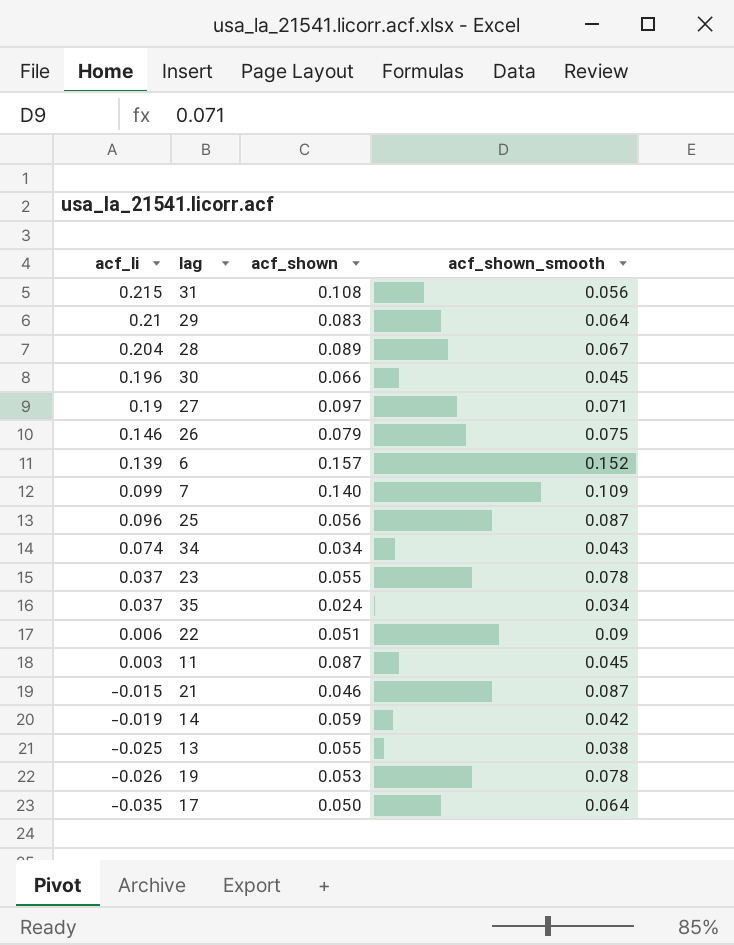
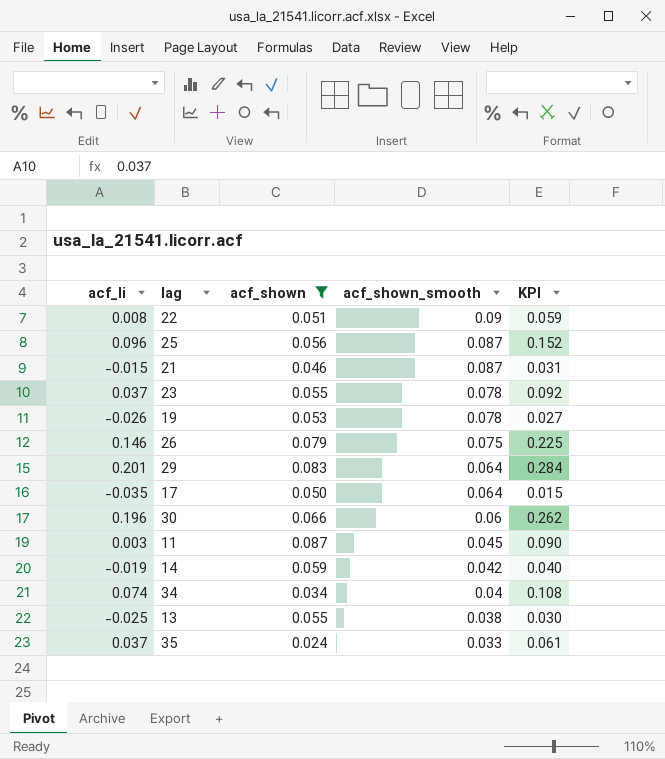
filter: none -> acf_shown <= 0.087
row order: acf_li descending -> acf_shown_smooth descending
column KPI | formula: none -> [acf_li] + [acf_shown]
22 | acf_li: 0.006 -> 0.008
29 | acf_li: 0.21 -> 0.201
30 | acf_shown_smooth: 0.045 -> 0.06
34 | acf_shown_smooth: 0.043 -> 0.04
35 | acf_shown_smooth: 0.034 -> 0.033

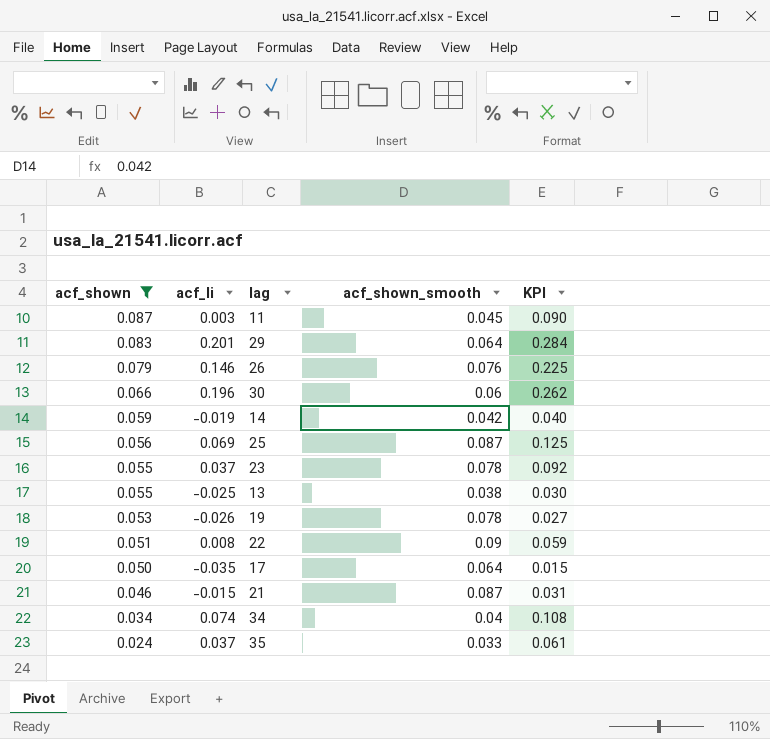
row order: acf_shown_smooth descending -> acf_shown descending
column acf_shown | position: 3 -> 1
26 | acf_shown_smooth: 0.075 -> 0.076
25 | acf_li: 0.096 -> 0.069
25 | KPI: 0.152 -> 0.125

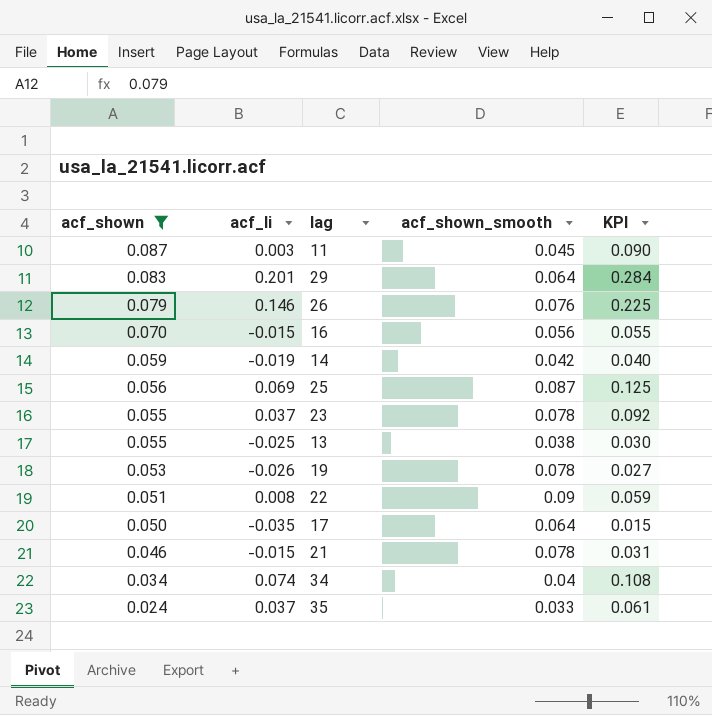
row 30: 0.066 | 0.196 | 0.06 | 0.262 -> none
row 16: none -> 0.070 | -0.015 | 0.056 | 0.055
21 | acf_shown_smooth: 0.087 -> 0.078

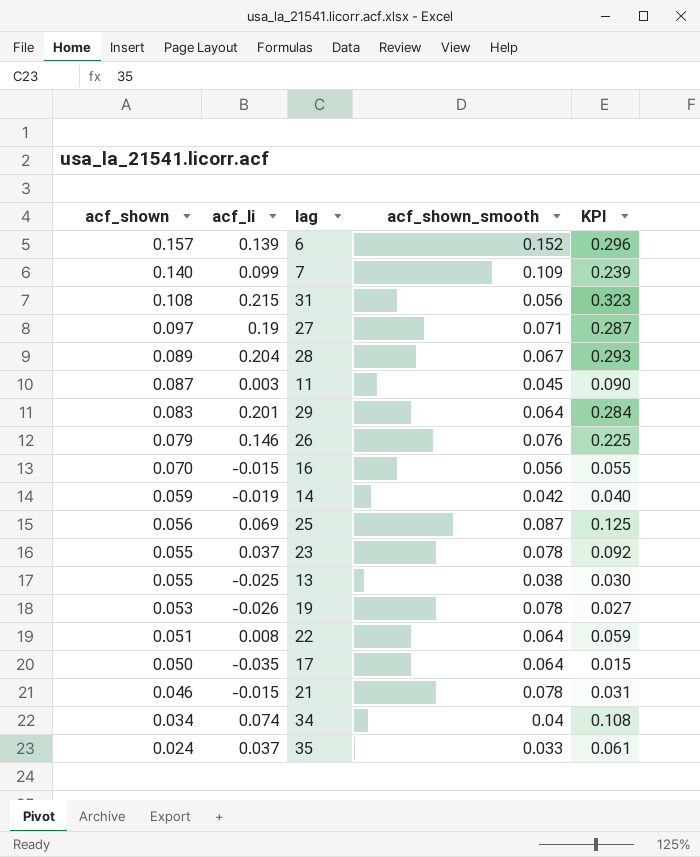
filter: acf_shown <= 0.087 -> none
22 | acf_shown_smooth: 0.09 -> 0.064

